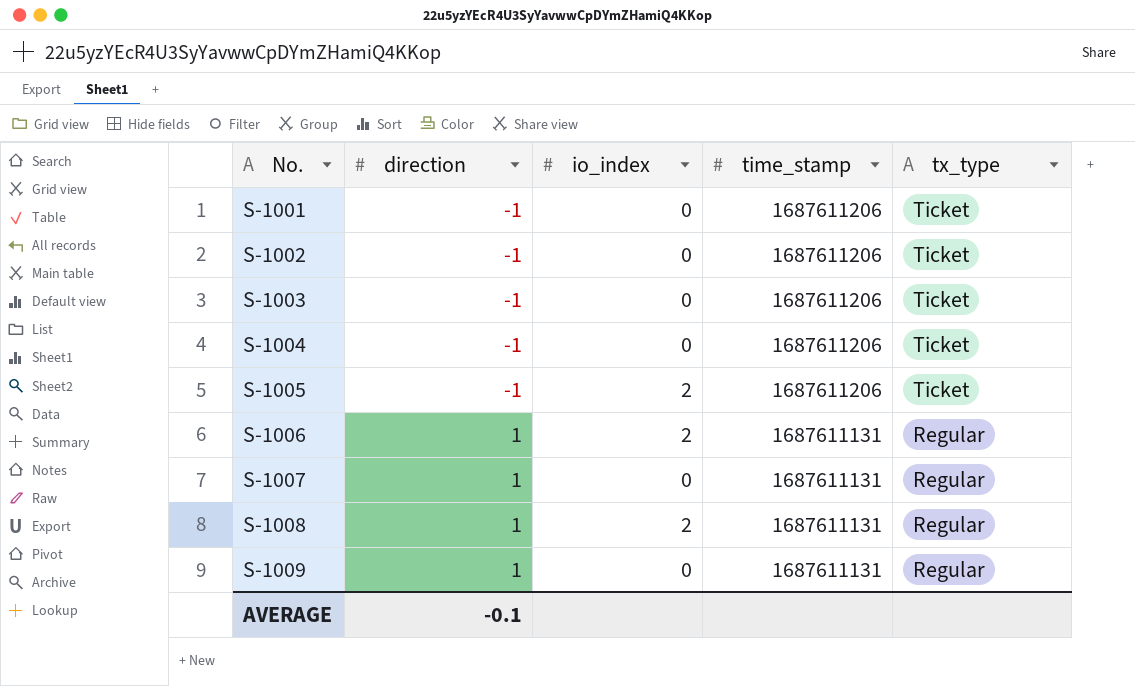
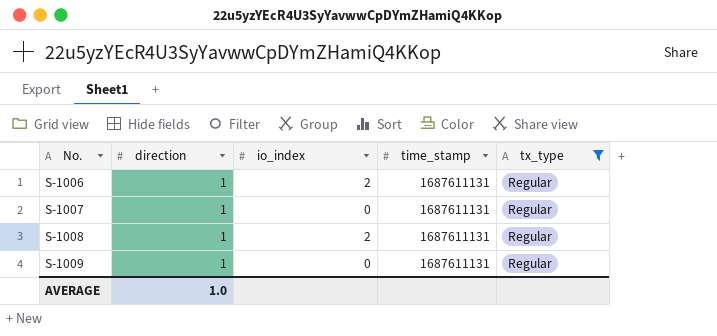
filter: none -> tx_type = Regular
AVERAGE | direction: -0.1 -> 1.0

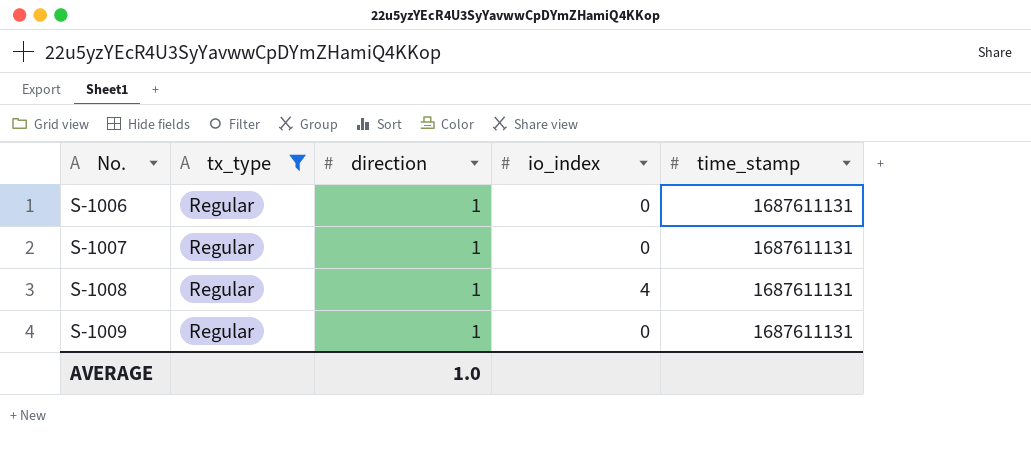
column tx_type | position: 5 -> 2
S-1006 | io_index: 2 -> 0
S-1008 | io_index: 2 -> 4

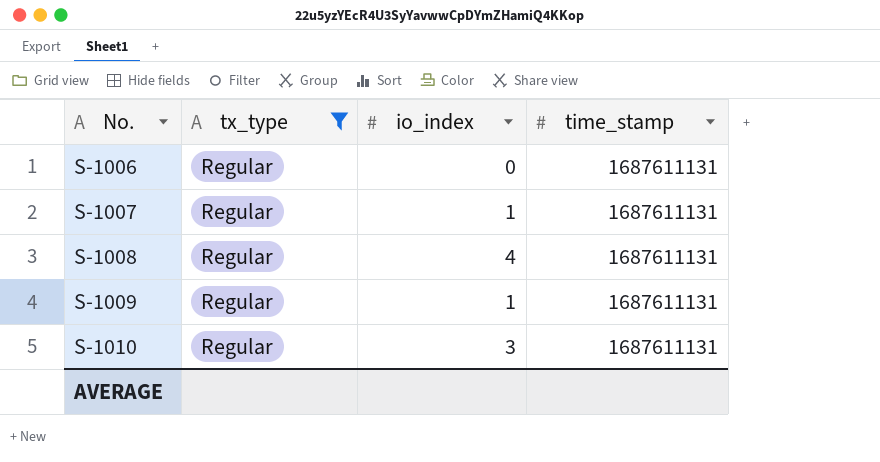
column direction | position: 3 -> none
S-1007 | io_index: 0 -> 1
S-1009 | io_index: 0 -> 1
row S-1010: none -> Regular | 3 | 1687611131

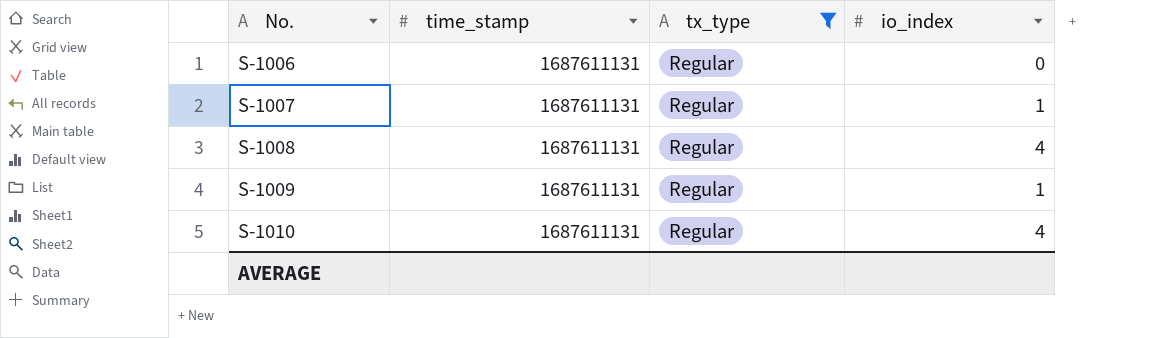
column time_stamp | position: 4 -> 2
S-1010 | io_index: 3 -> 4

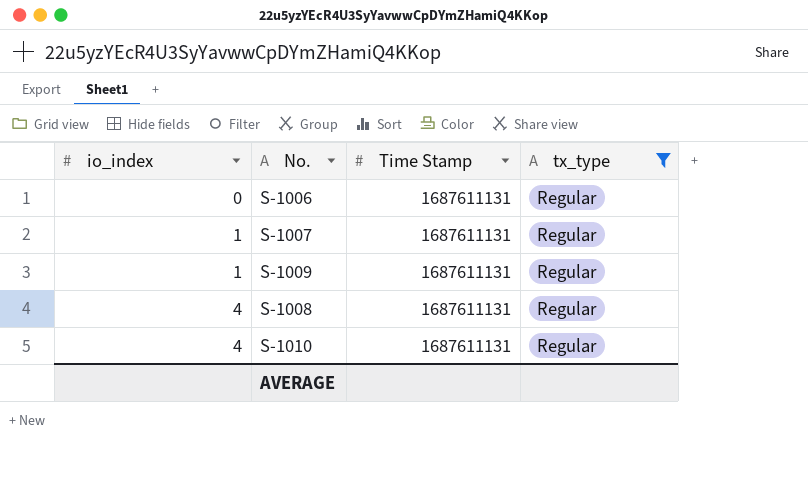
row order: No. ascending -> io_index ascending
column io_index | position: 4 -> 1
column name: time_stamp -> Time Stamp

